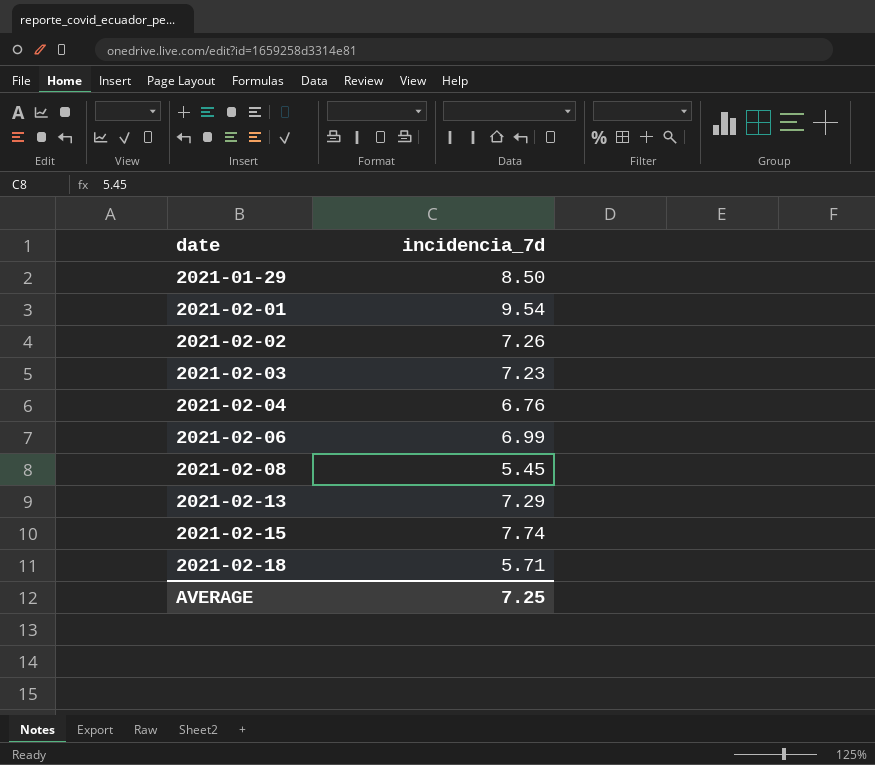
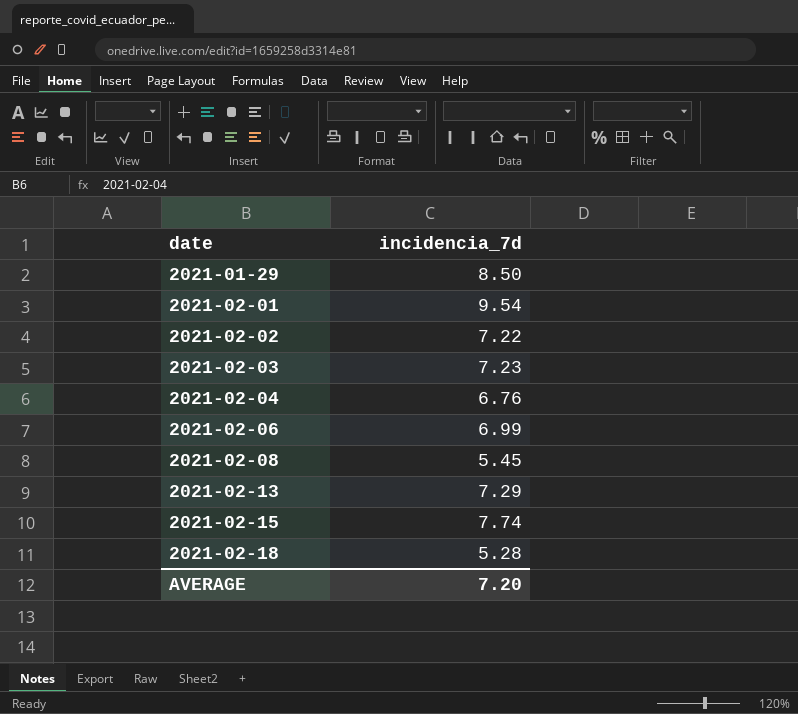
2021-02-02 | incidencia_7d: 7.26 -> 7.22
2021-02-18 | incidencia_7d: 5.71 -> 5.28
AVERAGE | incidencia_7d: 7.25 -> 7.20

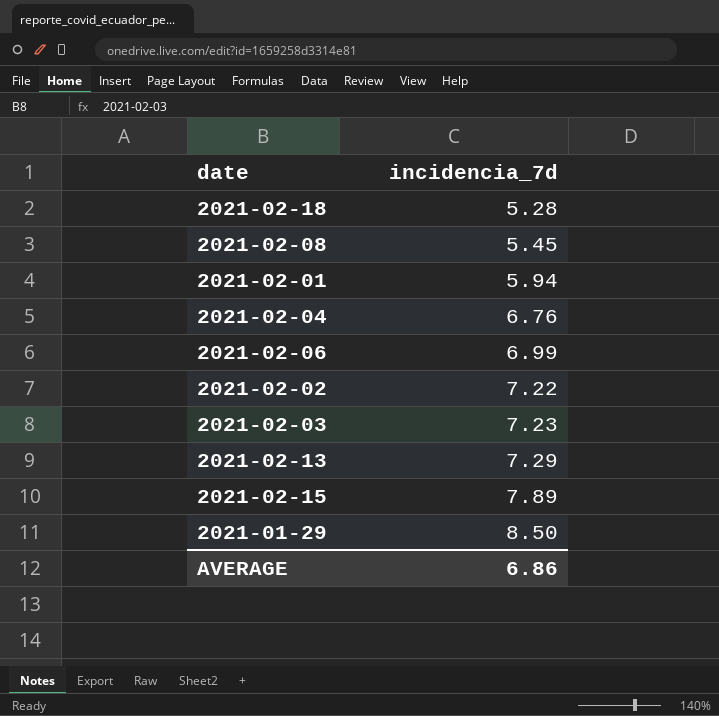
row order: date ascending -> incidencia_7d ascending
2021-02-01 | incidencia_7d: 9.54 -> 5.94
2021-02-15 | incidencia_7d: 7.74 -> 7.89
AVERAGE | incidencia_7d: 7.20 -> 6.86

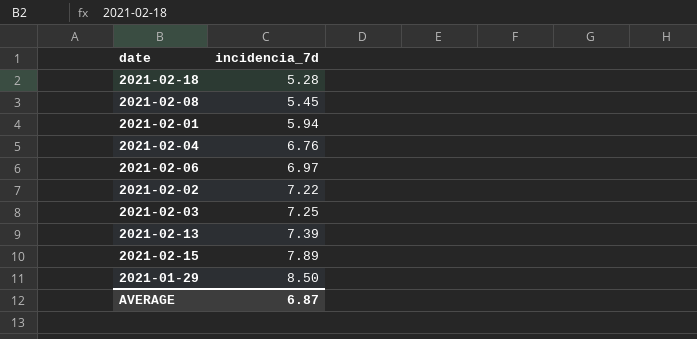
2021-02-06 | incidencia_7d: 6.99 -> 6.97
2021-02-03 | incidencia_7d: 7.23 -> 7.25
2021-02-13 | incidencia_7d: 7.29 -> 7.39
AVERAGE | incidencia_7d: 6.86 -> 6.87

